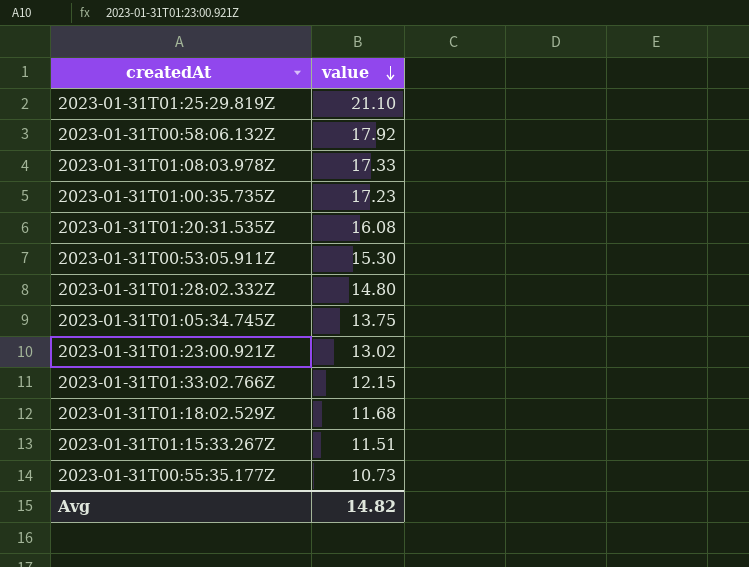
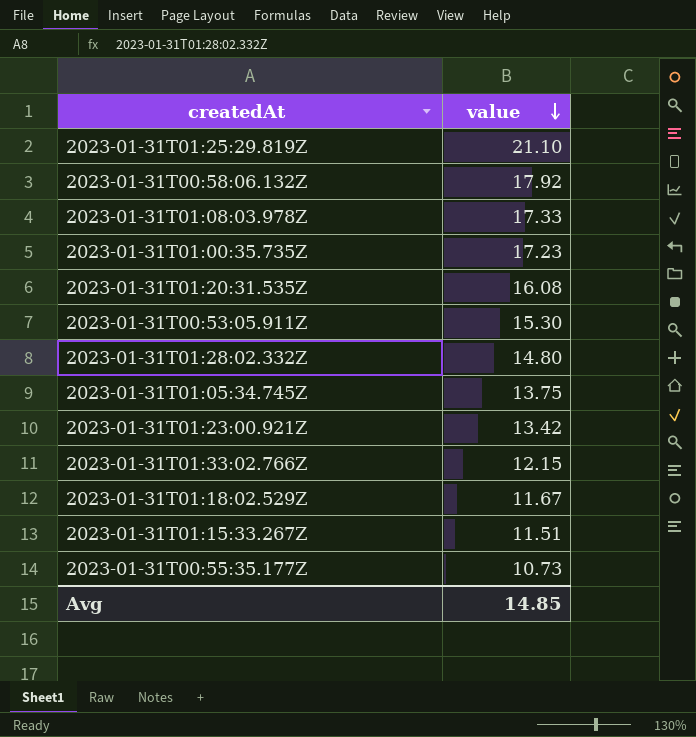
2023-01-31T01:23:00.921Z | value: 13.02 -> 13.42
2023-01-31T01:18:02.529Z | value: 11.68 -> 11.67
Avg | value: 14.82 -> 14.85

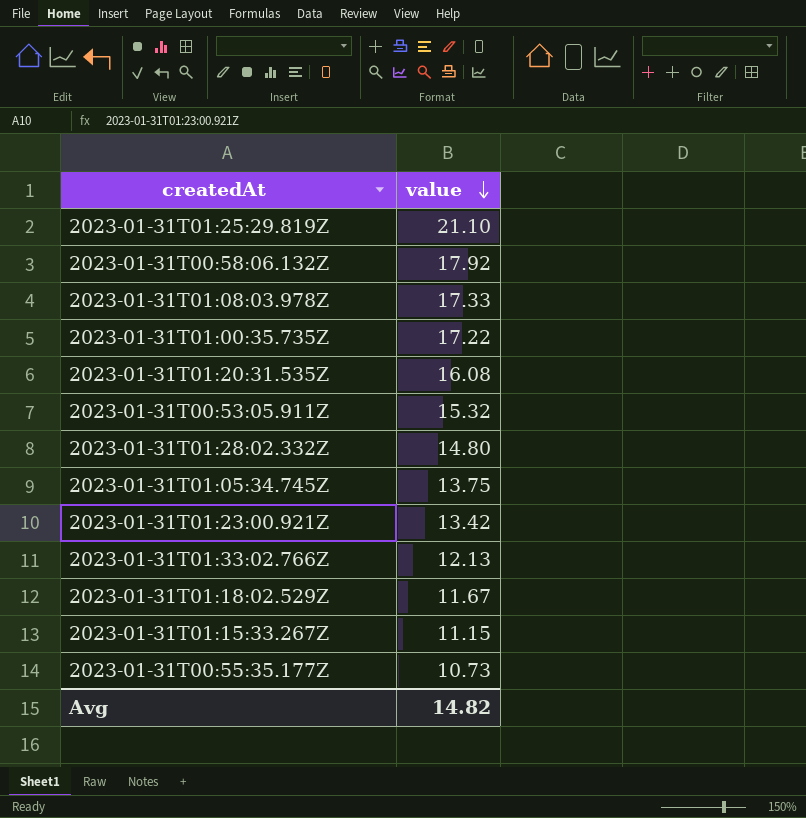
2023-01-31T01:00:35.735Z | value: 17.23 -> 17.22
2023-01-31T00:53:05.911Z | value: 15.30 -> 15.32
2023-01-31T01:33:02.766Z | value: 12.15 -> 12.13
2023-01-31T01:15:33.267Z | value: 11.51 -> 11.15
Avg | value: 14.85 -> 14.82

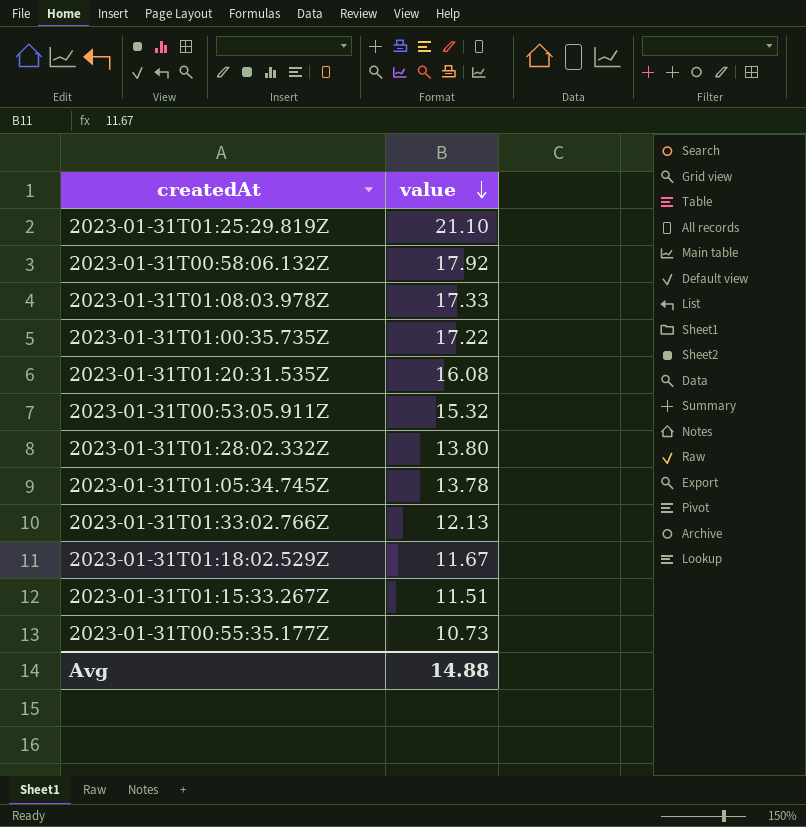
row 2023-01-31T01:23:00.921Z: 13.42 -> none
2023-01-31T01:28:02.332Z | value: 14.80 -> 13.80
2023-01-31T01:05:34.745Z | value: 13.75 -> 13.78
2023-01-31T01:15:33.267Z | value: 11.15 -> 11.51
Avg | value: 14.82 -> 14.88

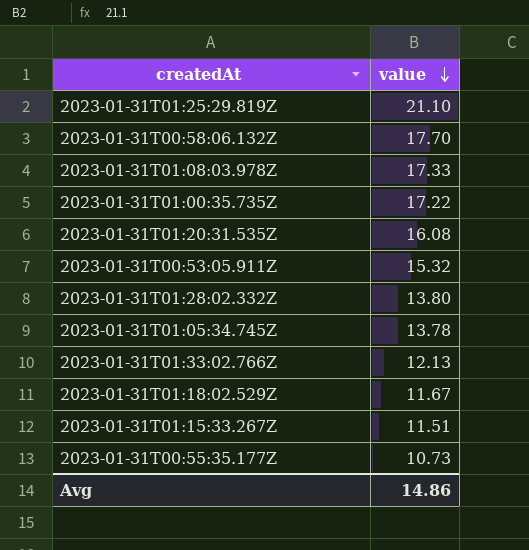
2023-01-31T00:58:06.132Z | value: 17.92 -> 17.70
Avg | value: 14.88 -> 14.86

